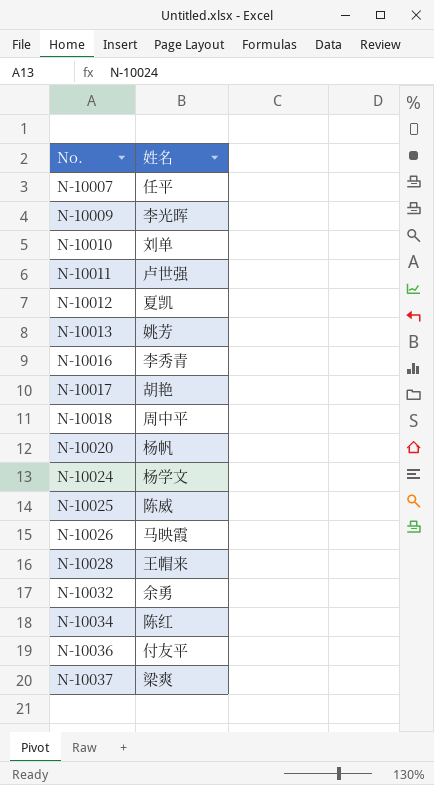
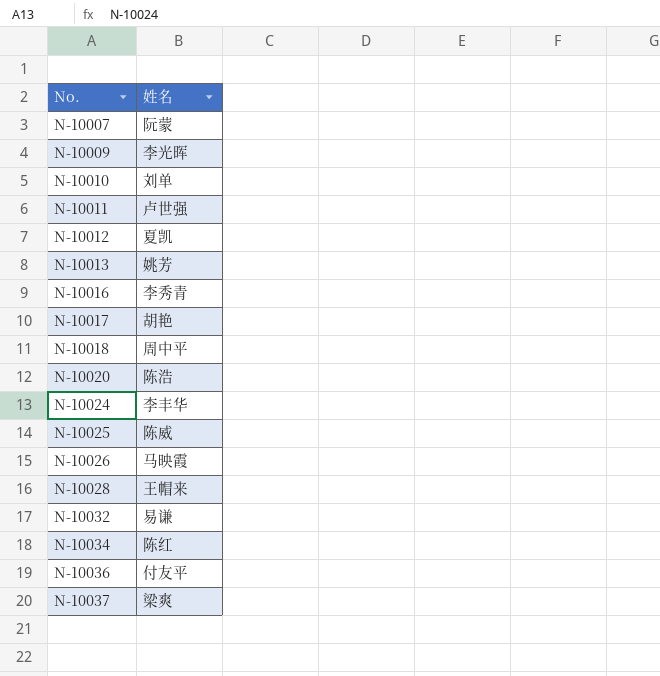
N-10007 | 姓名: 任平 -> 阮蒙
N-10020 | 姓名: 杨帆 -> 陈浩
N-10024 | 姓名: 杨学文 -> 李丰华
N-10032 | 姓名: 余勇 -> 易谦

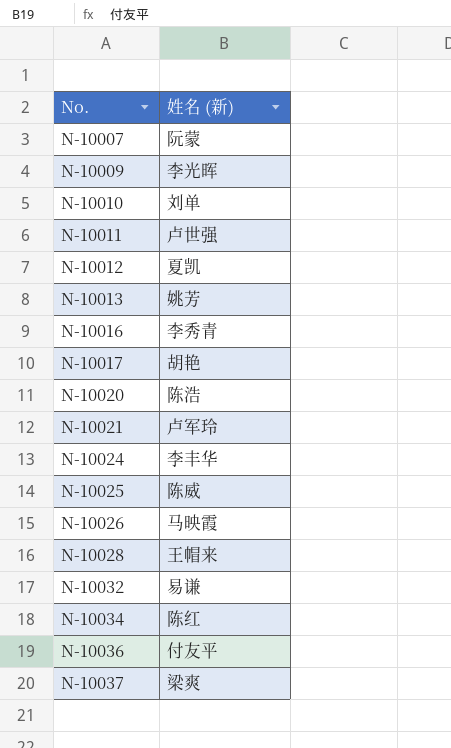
column name: 姓名 -> 姓名 (新)
row N-10018: 周中平 -> none
row N-10021: none -> 卢军玲

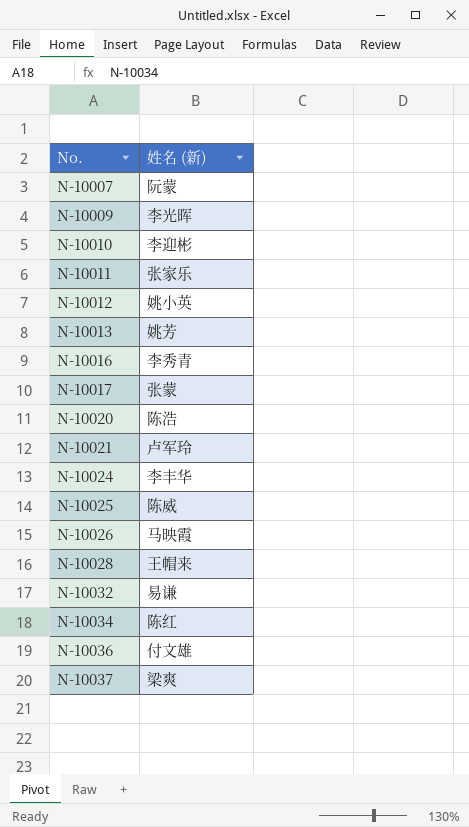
N-10010 | 姓名 (新): 刘单 -> 李迎彬
N-10011 | 姓名 (新): 卢世强 -> 张家乐
N-10012 | 姓名 (新): 夏凯 -> 姚小英
N-10017 | 姓名 (新): 胡艳 -> 张蒙
N-10036 | 姓名 (新): 付友平 -> 付文雄

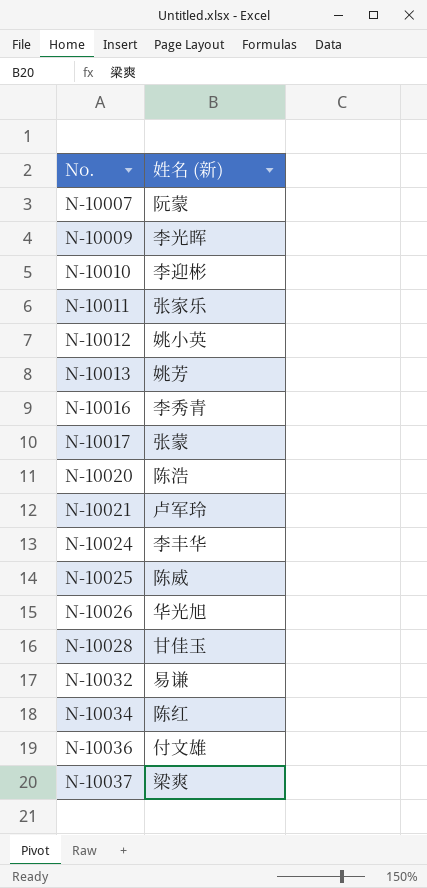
N-10026 | 姓名 (新): 马映霞 -> 华光旭
N-10028 | 姓名 (新): 王帽来 -> 甘佳玉

